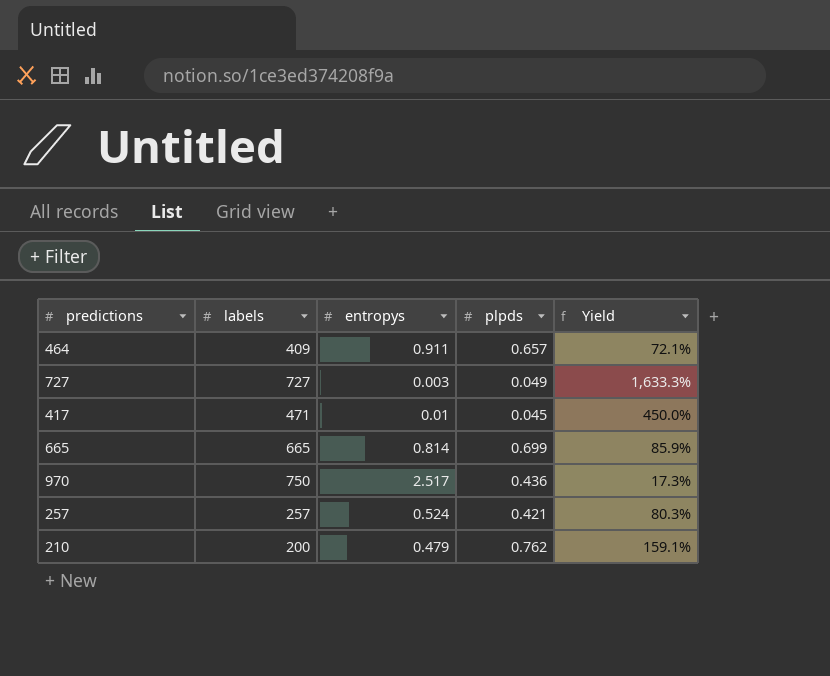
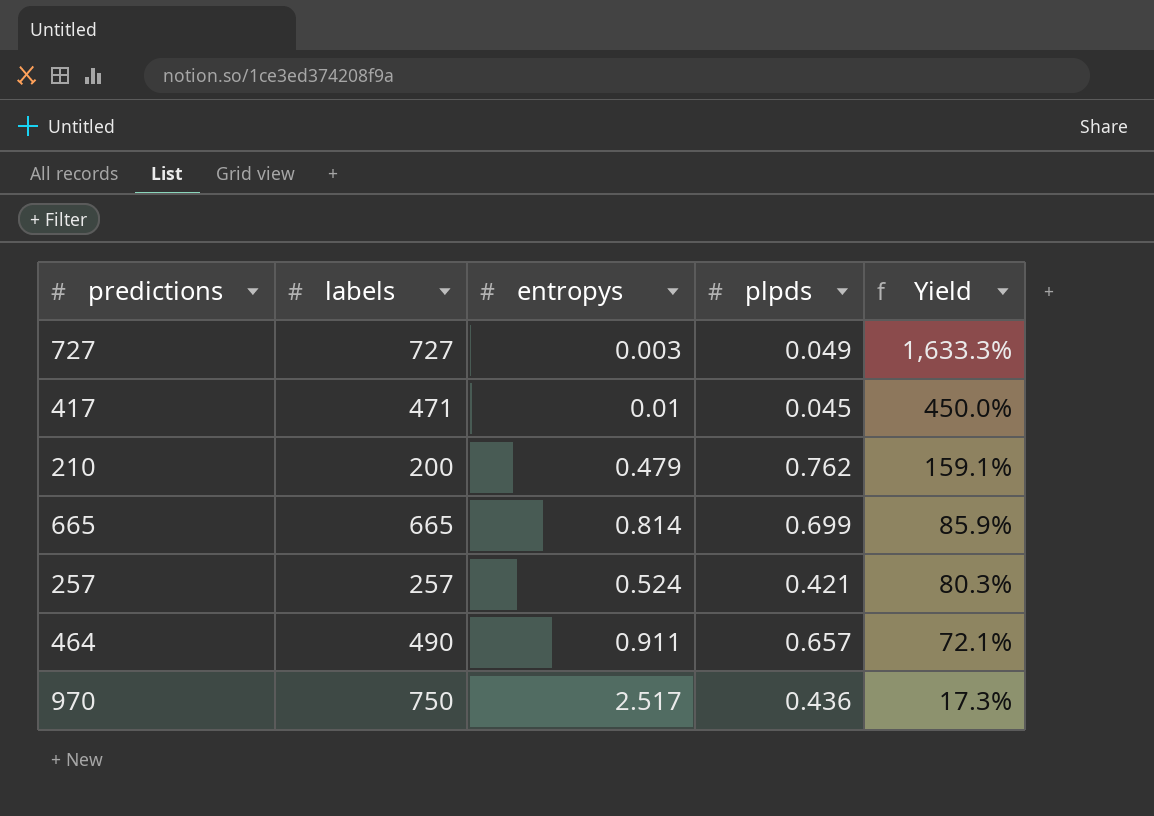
row order: none -> Yield descending
464 | labels: 409 -> 490

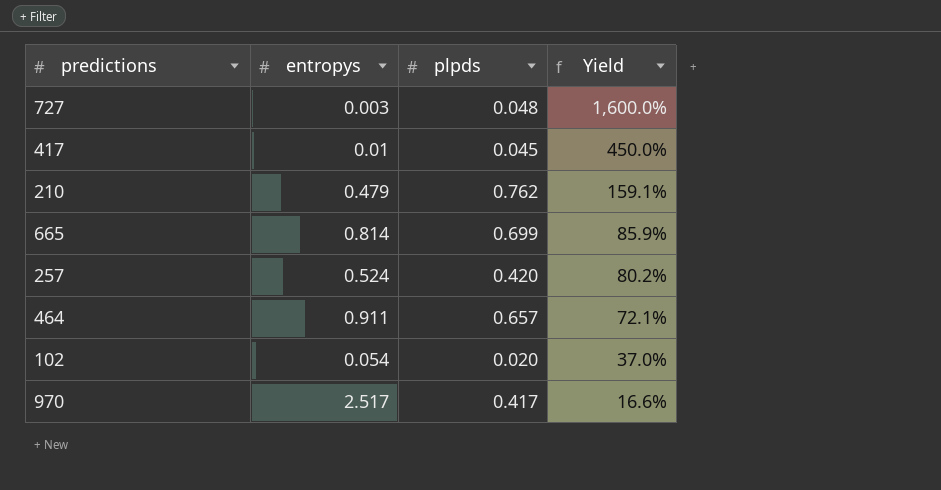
column labels | position: 2 -> none
727 | plpds: 0.049 -> 0.048
727 | Yield: 1,633.3% -> 1,600.0%
257 | plpds: 0.421 -> 0.420
257 | Yield: 80.3% -> 80.2%
row 102: none -> 0.054 | 0.020 | 37.0%
970 | plpds: 0.436 -> 0.417
970 | Yield: 17.3% -> 16.6%

